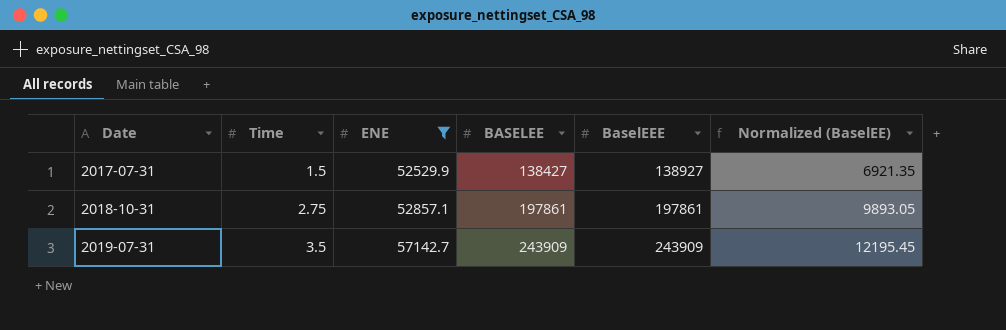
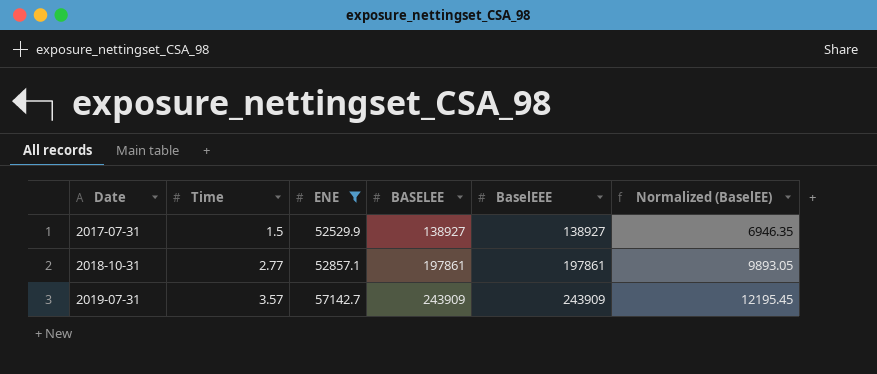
2017-07-31 | BASELEE: 138427 -> 138927
2017-07-31 | Normalized (BaselEE): 6921.35 -> 6946.35
2018-10-31 | Time: 2.75 -> 2.77
2019-07-31 | Time: 3.5 -> 3.57

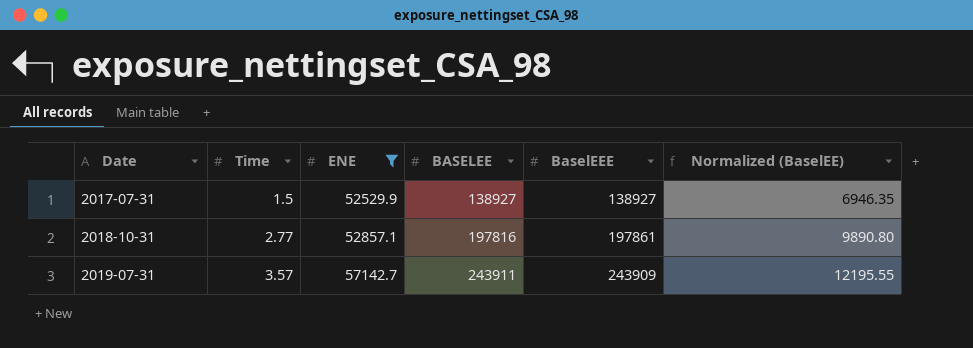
2018-10-31 | BASELEE: 197861 -> 197816
2018-10-31 | Normalized (BaselEE): 9893.05 -> 9890.80
2019-07-31 | BASELEE: 243909 -> 243911
2019-07-31 | Normalized (BaselEE): 12195.45 -> 12195.55

